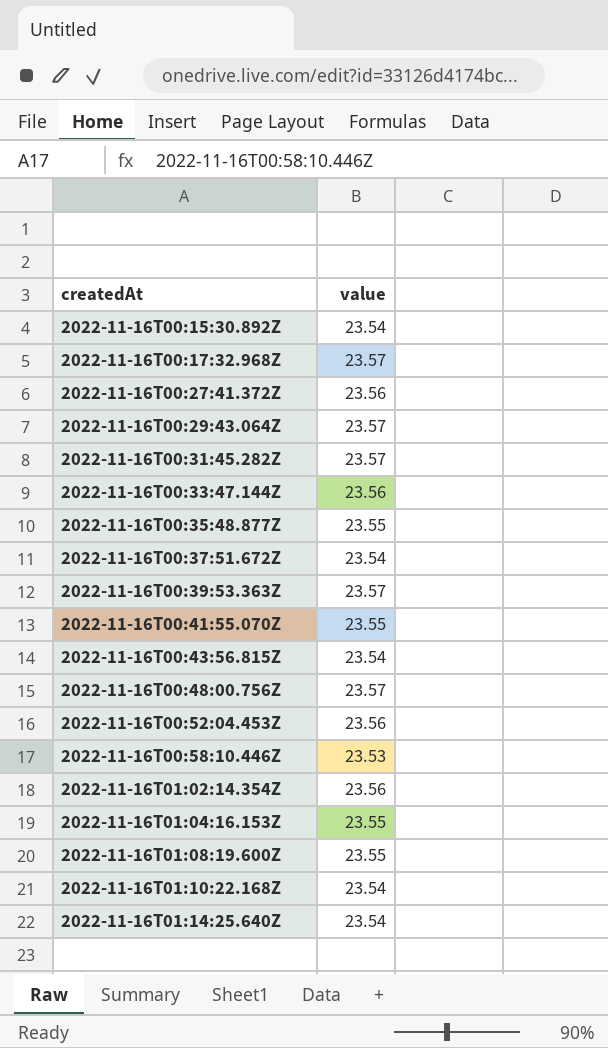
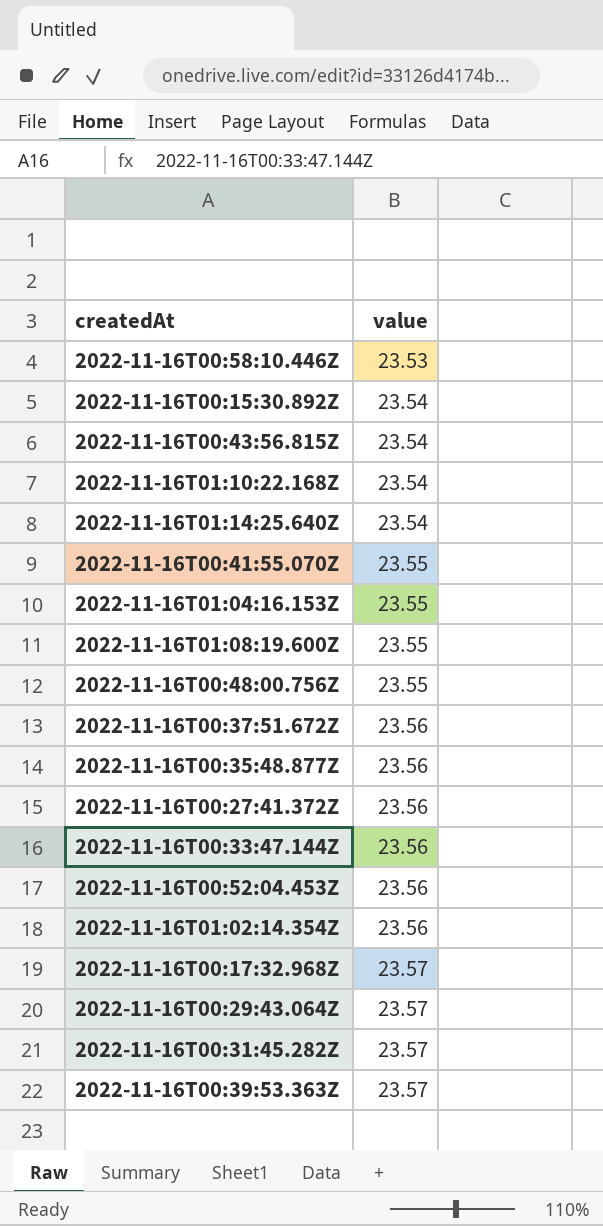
row order: createdAt ascending -> value ascending
2022-11-16T00:48:00.756Z | value: 23.57 -> 23.55
2022-11-16T00:37:51.672Z | value: 23.54 -> 23.56
2022-11-16T00:35:48.877Z | value: 23.55 -> 23.56

